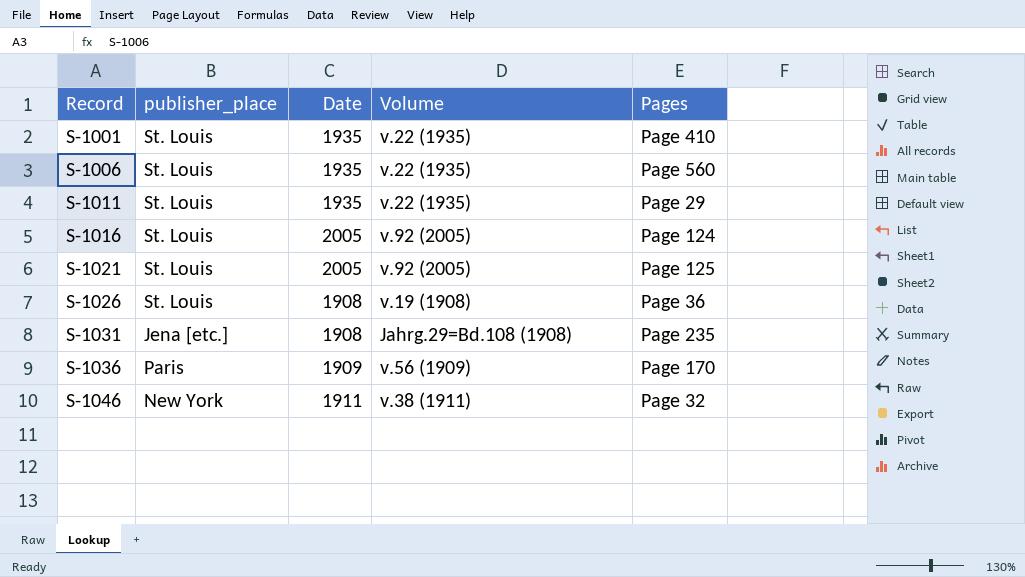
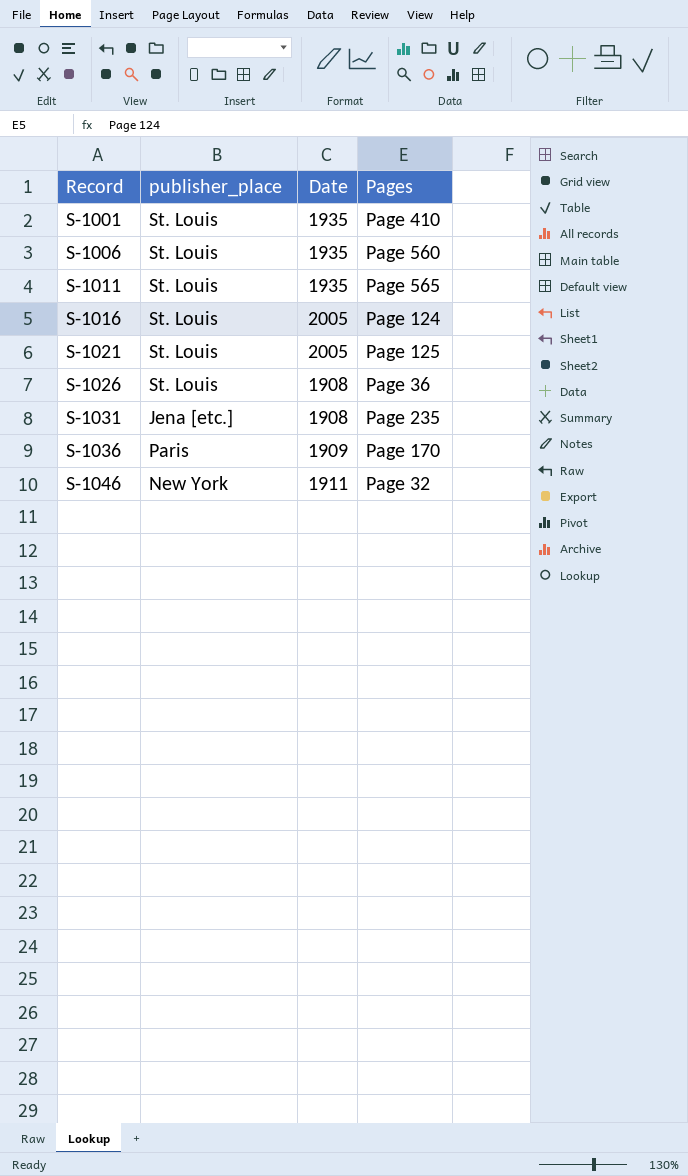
column Volume | position: 4 -> none
S-1011 | Pages: Page 29 -> Page 565

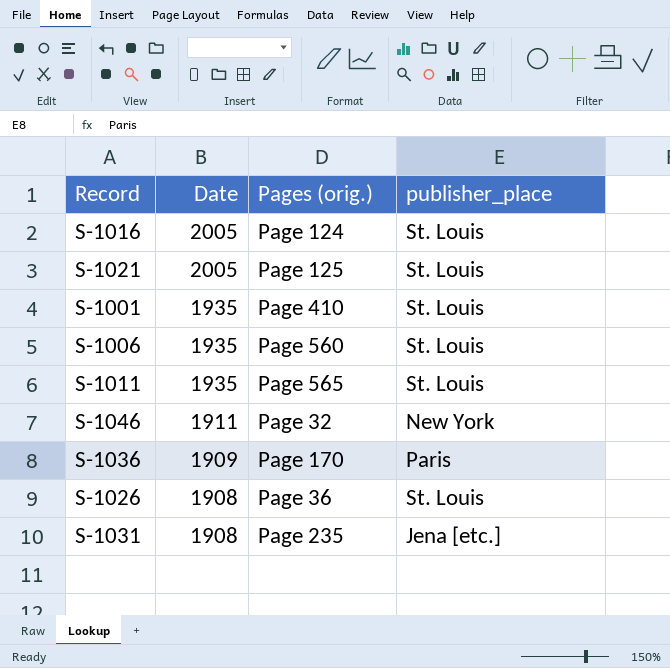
row order: Record ascending -> Date descending
column name: Pages -> Pages (orig.)
column publisher_place | position: 2 -> 4

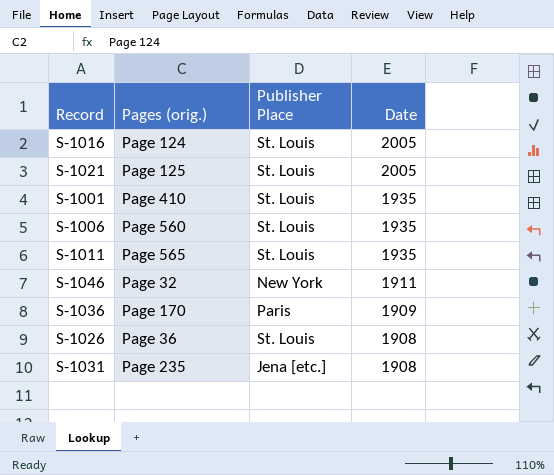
column name: publisher_place -> Publisher Place
column Date | position: 2 -> 4

